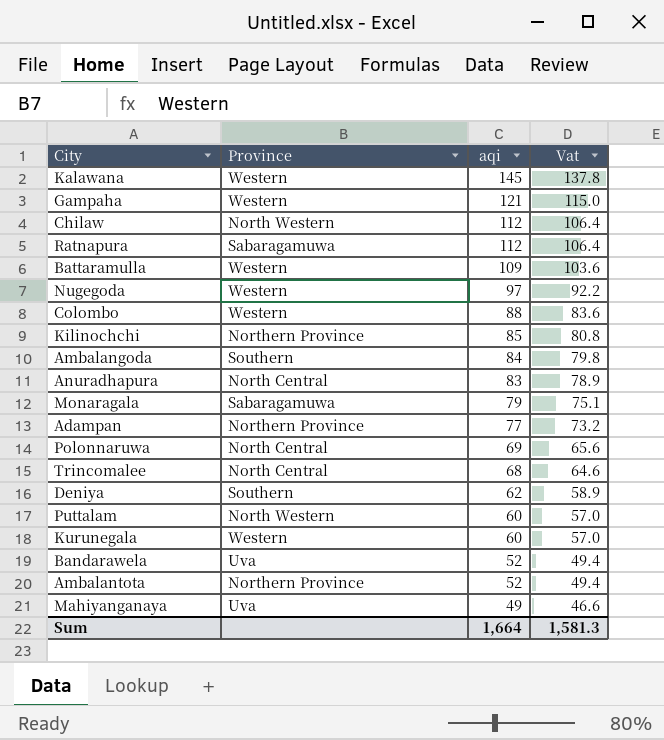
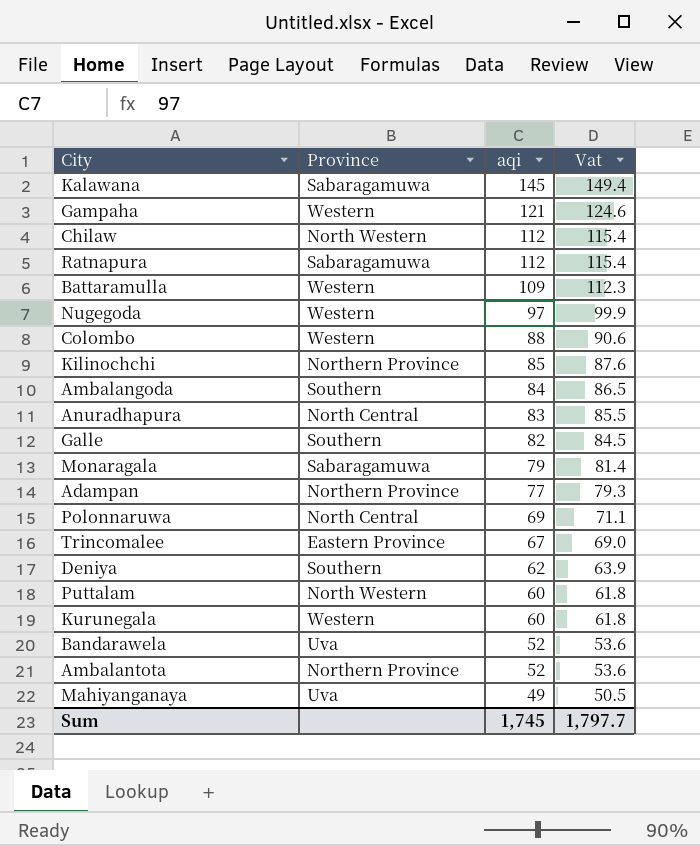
column Vat | formula: [aqi] * 0.95 -> [aqi] * 1.03
Kalawana | Province: Western -> Sabaragamuwa
row Galle: none -> Southern | 82 | 84.5
Trincomalee | Province: North Central -> Eastern Province
Trincomalee | aqi: 68 -> 67
Sum | aqi: 1,664 -> 1,745
Sum | Vat: 1,581.3 -> 1,797.7

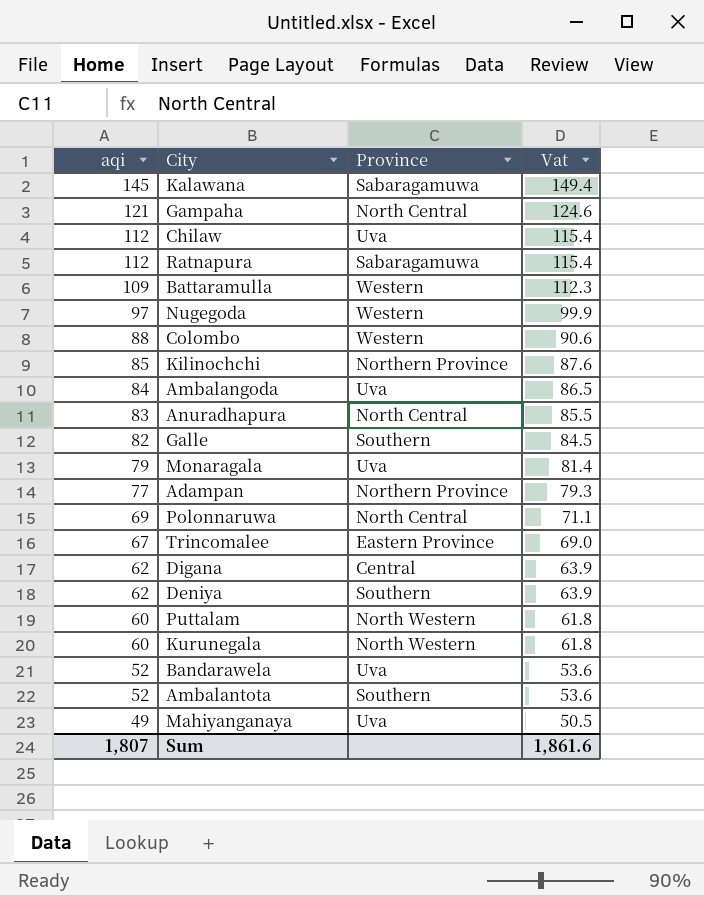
column aqi | position: 3 -> 1
Gampaha | Province: Western -> North Central
Chilaw | Province: North Western -> Uva
Ambalangoda | Province: Southern -> Uva
Monaragala | Province: Sabaragamuwa -> Uva
row Digana: none -> 62 | Central | 63.9
Kurunegala | Province: Western -> North Western
Ambalantota | Province: Northern Province -> Southern
Sum | aqi: 1,745 -> 1,807
Sum | Vat: 1,797.7 -> 1,861.6

